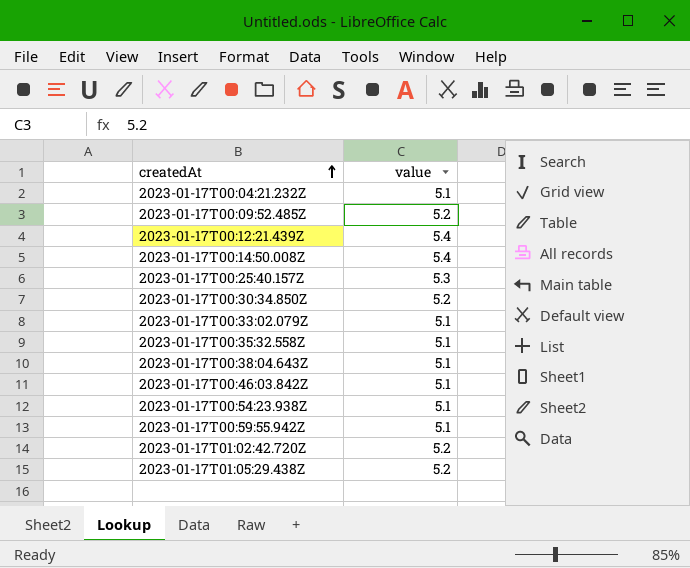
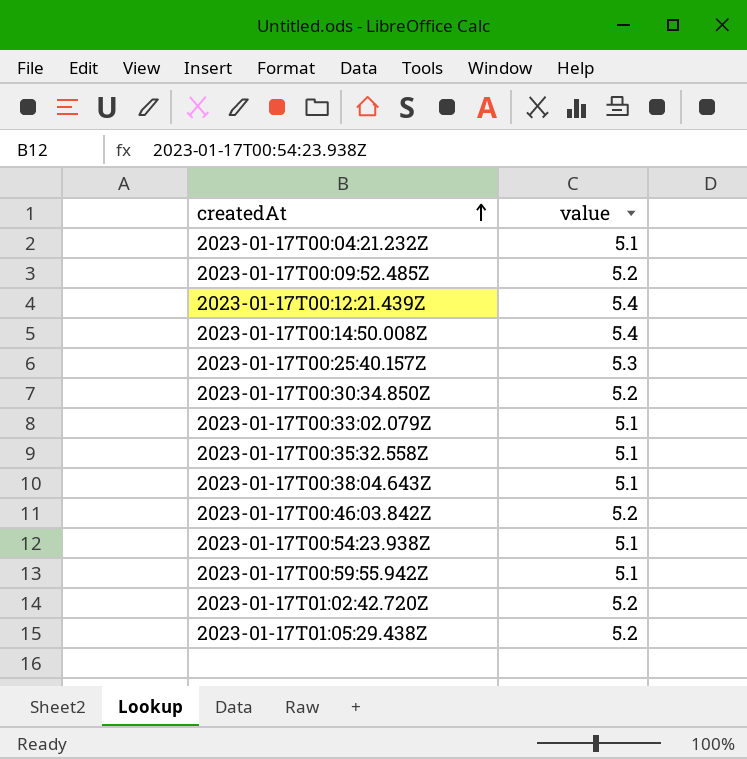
2023-01-17T00:46:03.842Z | value: 5.1 -> 5.2

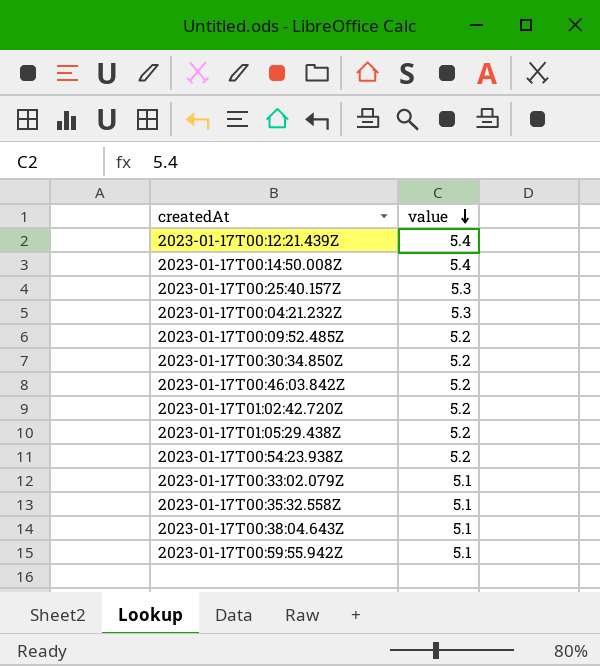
row order: createdAt ascending -> value descending
2023-01-17T00:04:21.232Z | value: 5.1 -> 5.3
2023-01-17T00:54:23.938Z | value: 5.1 -> 5.2

